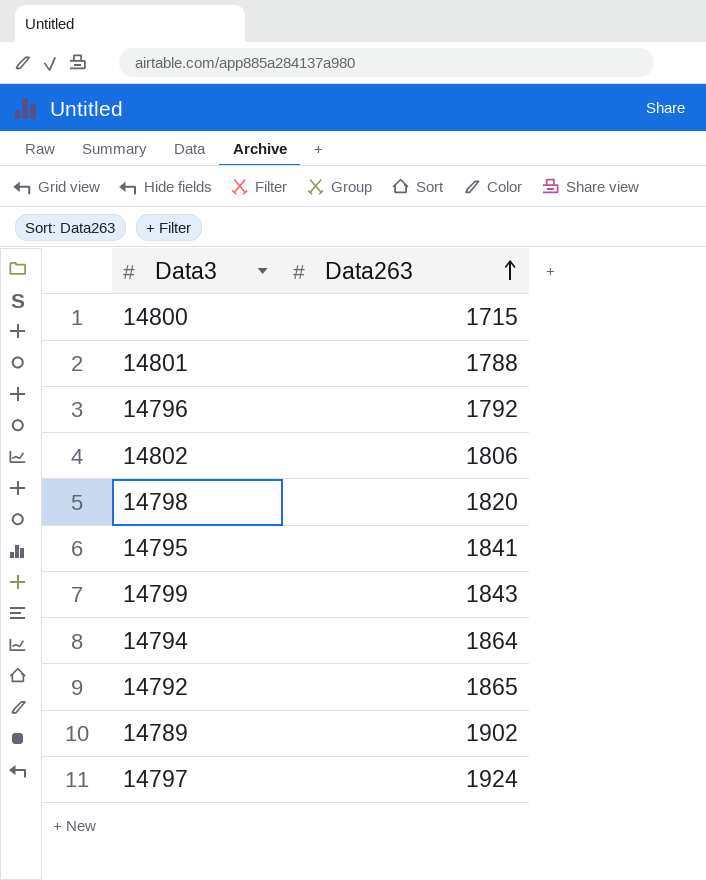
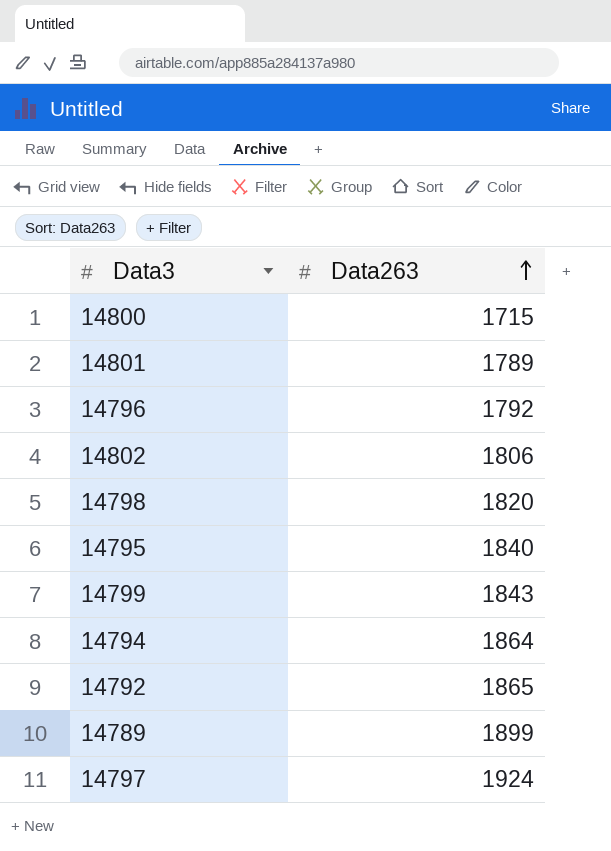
14801 | Data263: 1788 -> 1789
14795 | Data263: 1841 -> 1840
14789 | Data263: 1902 -> 1899

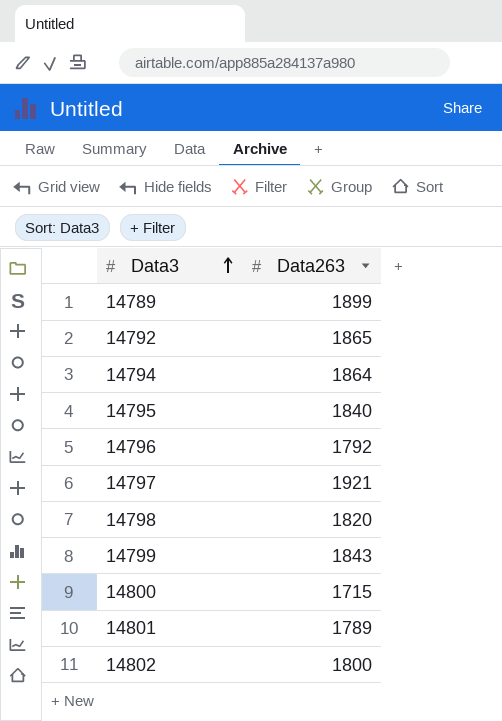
row order: Data263 ascending -> Data3 ascending
14797 | Data263: 1924 -> 1921
14802 | Data263: 1806 -> 1800

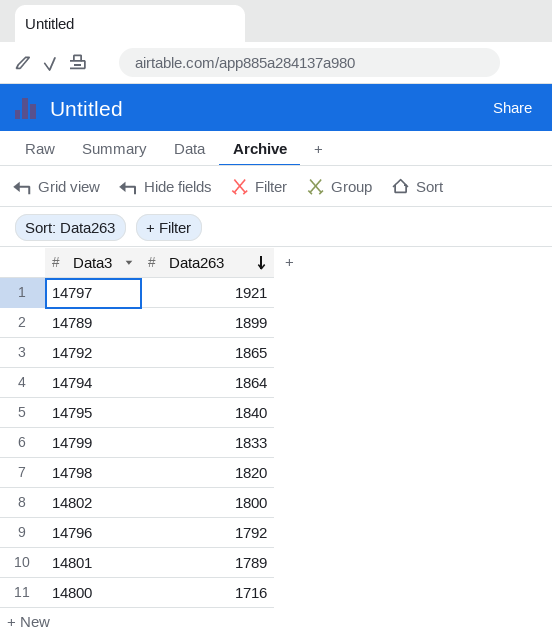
row order: Data3 ascending -> Data263 descending
14799 | Data263: 1843 -> 1833
14800 | Data263: 1715 -> 1716

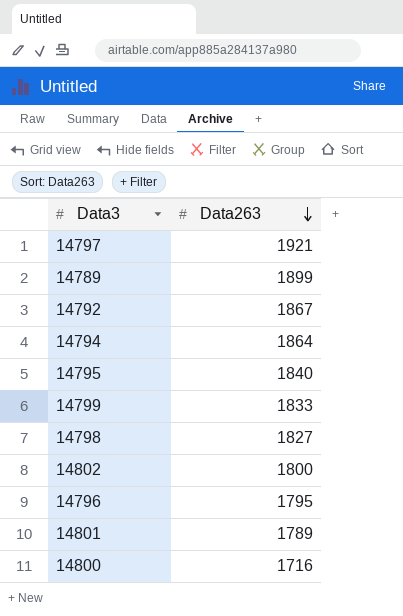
14792 | Data263: 1865 -> 1867
14798 | Data263: 1820 -> 1827
14796 | Data263: 1792 -> 1795

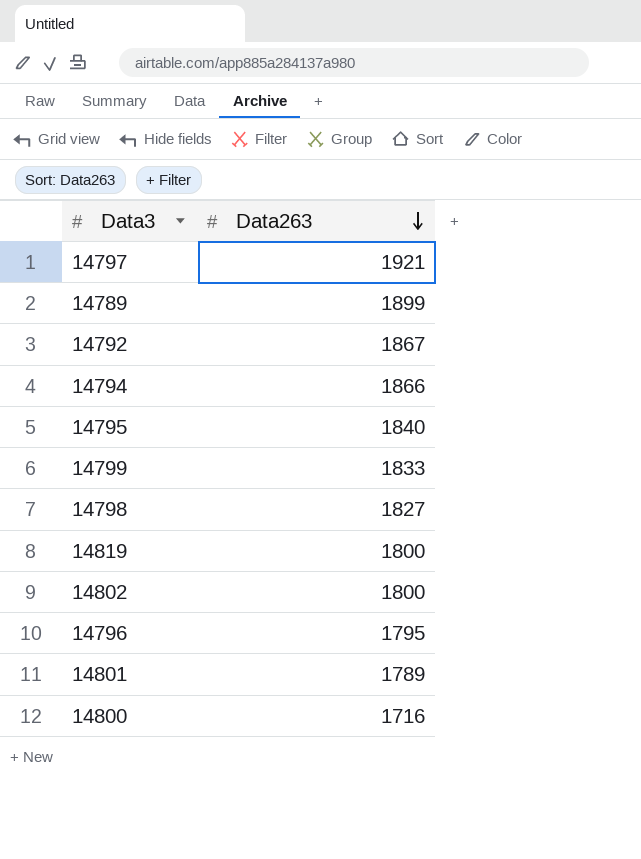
14794 | Data263: 1864 -> 1866
row 14819: none -> 1800

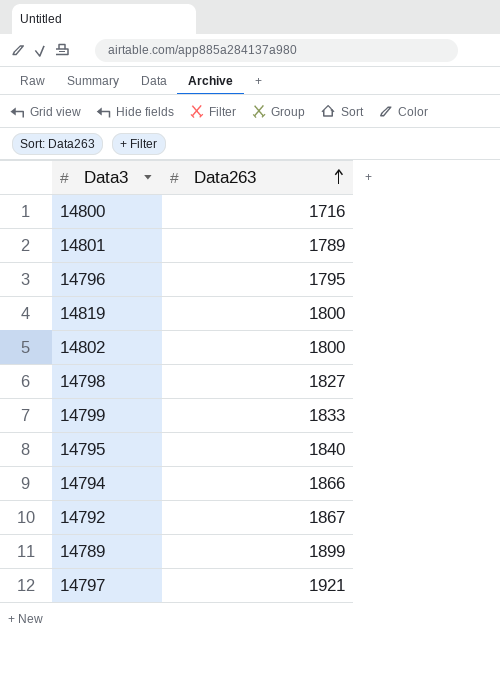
row order: Data263 descending -> Data263 ascending

